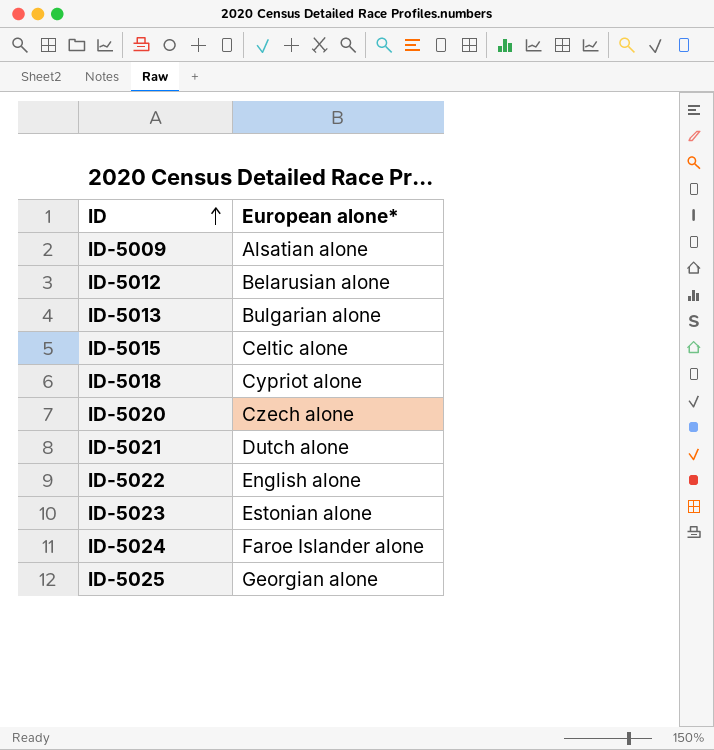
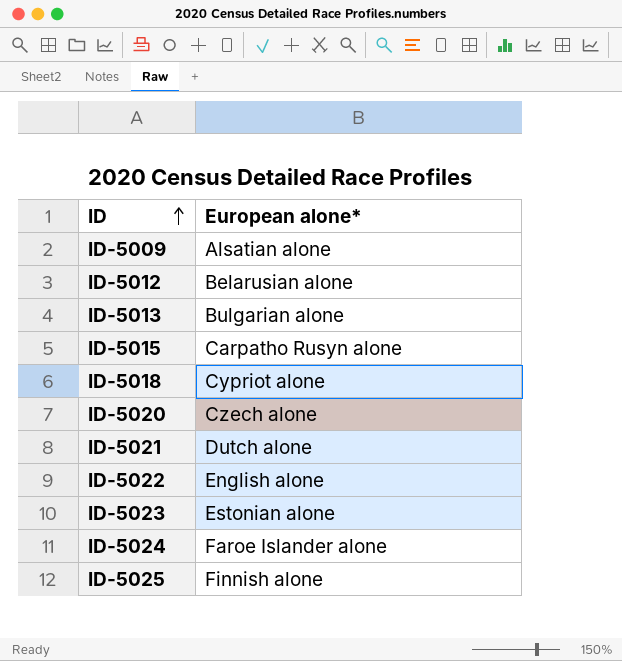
ID-5015 | European alone*: Celtic alone -> Carpatho Rusyn alone
ID-5025 | European alone*: Georgian alone -> Finnish alone

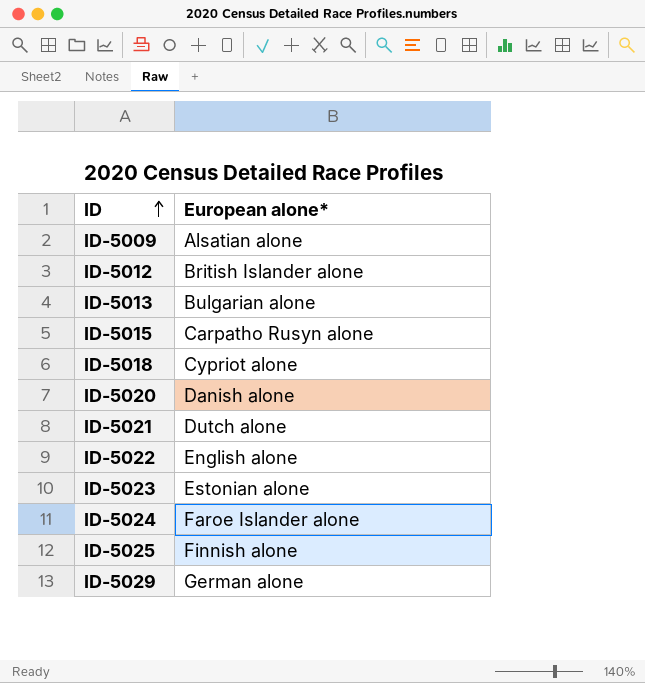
ID-5012 | European alone*: Belarusian alone -> British Islander alone
ID-5020 | European alone*: Czech alone -> Danish alone
row ID-5029: none -> German alone

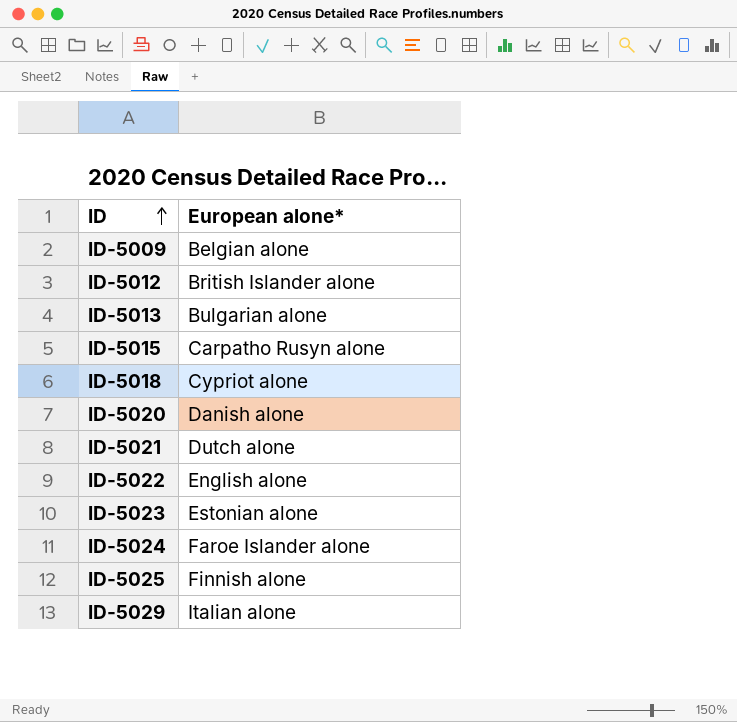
ID-5009 | European alone*: Alsatian alone -> Belgian alone
ID-5029 | European alone*: German alone -> Italian alone

